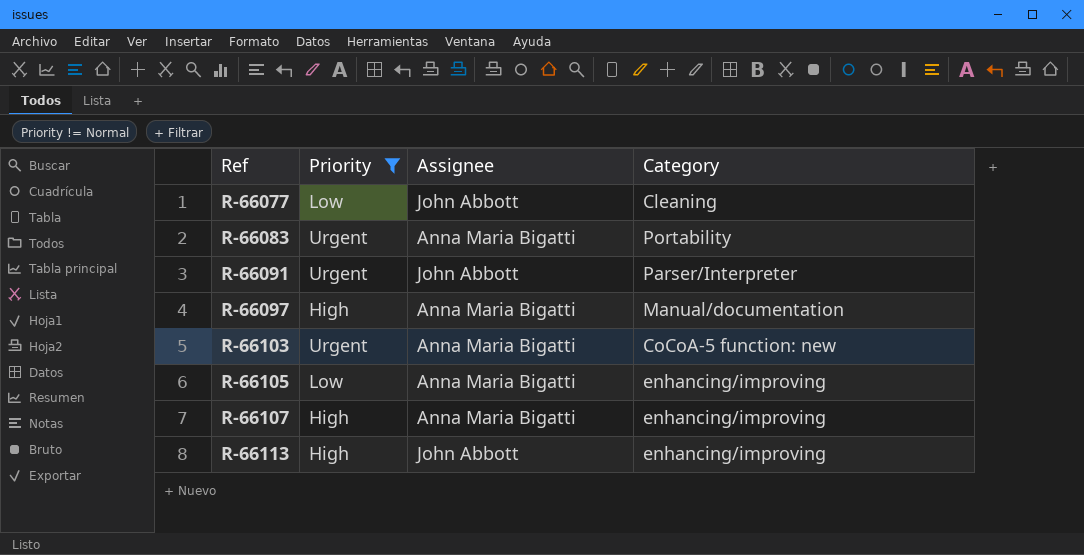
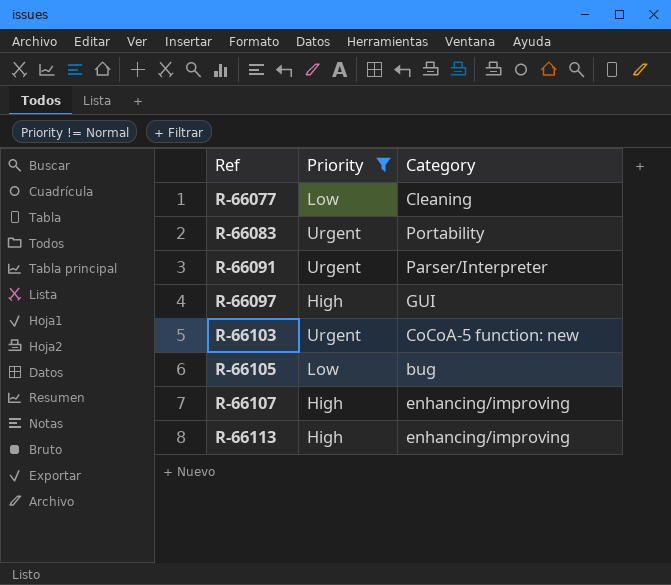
column Assignee | position: 3 -> none
R-66097 | Category: Manual/documentation -> GUI
R-66105 | Category: enhancing/improving -> bug

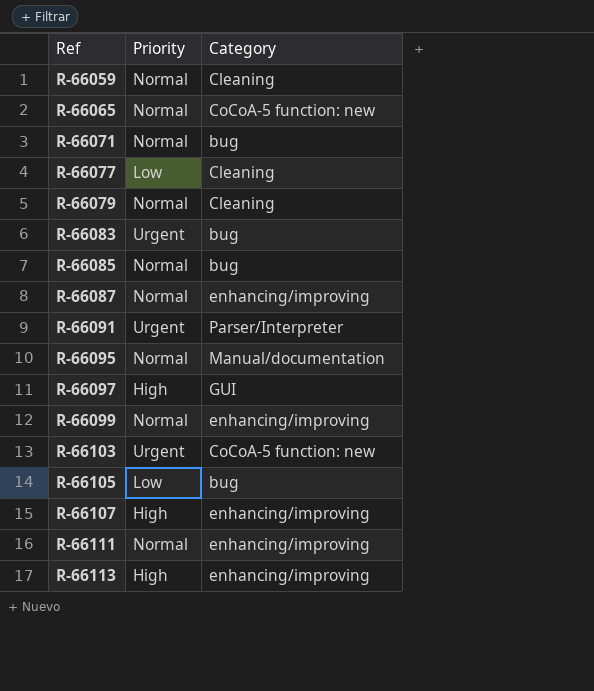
filter: Priority != Normal -> none
R-66083 | Category: Portability -> bug

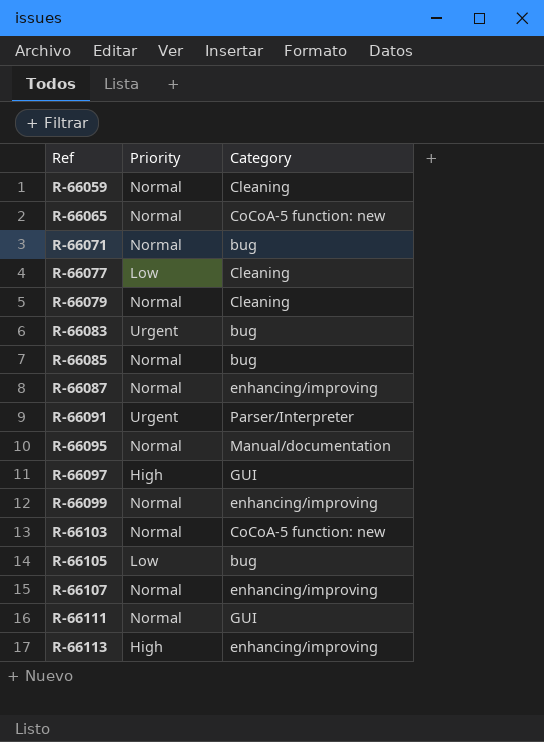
R-66103 | Priority: Urgent -> Normal
R-66107 | Priority: High -> Normal
R-66111 | Category: enhancing/improving -> GUI

